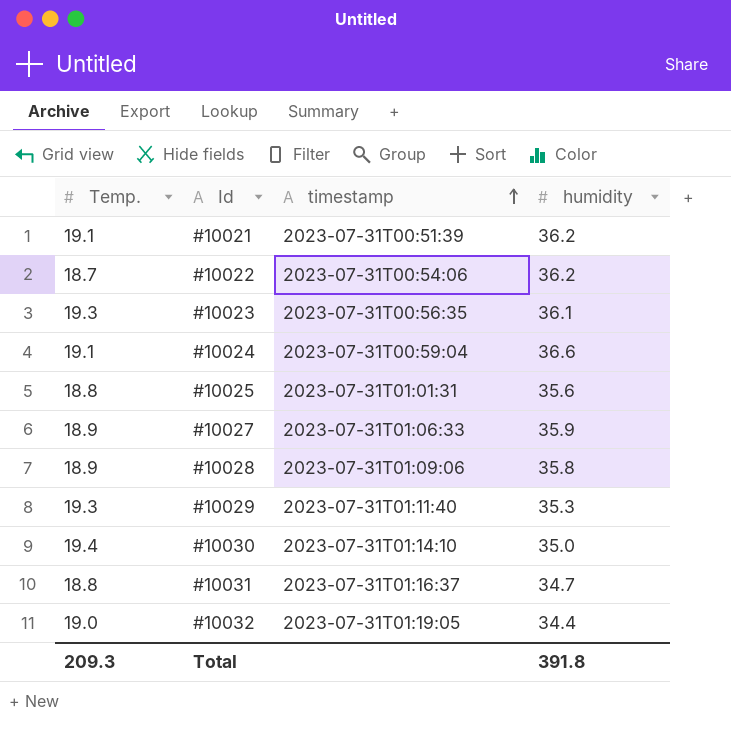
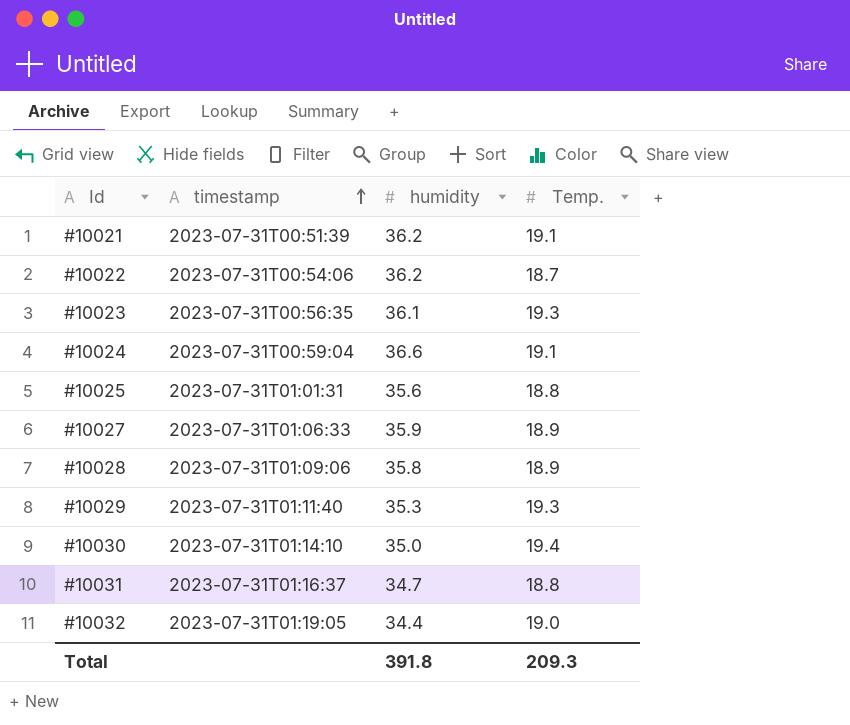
column Temp. | position: 1 -> 4

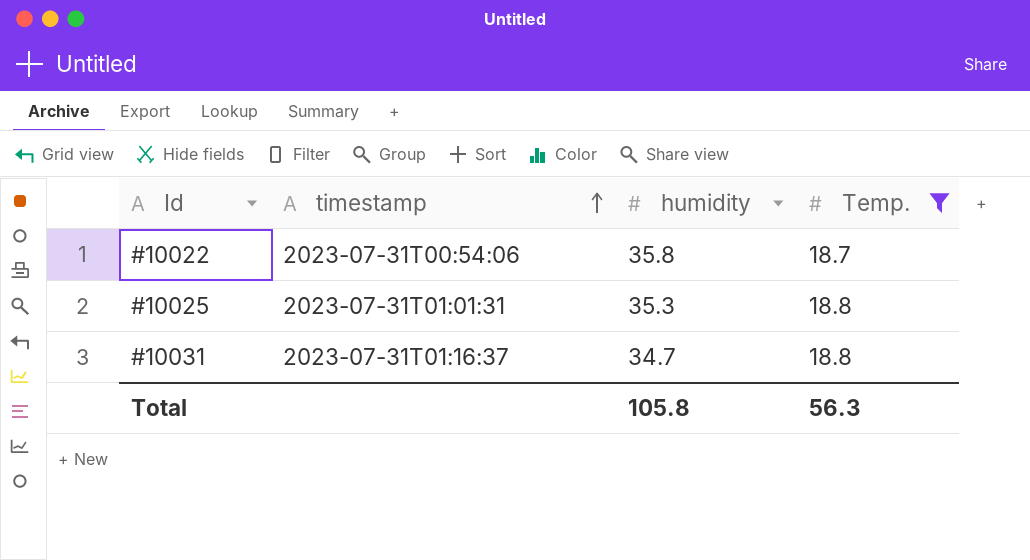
filter: none -> Temp. <= 18.8
#10022 | humidity: 36.2 -> 35.8
#10025 | humidity: 35.6 -> 35.3
Total | humidity: 391.8 -> 105.8
Total | Temp.: 209.3 -> 56.3

